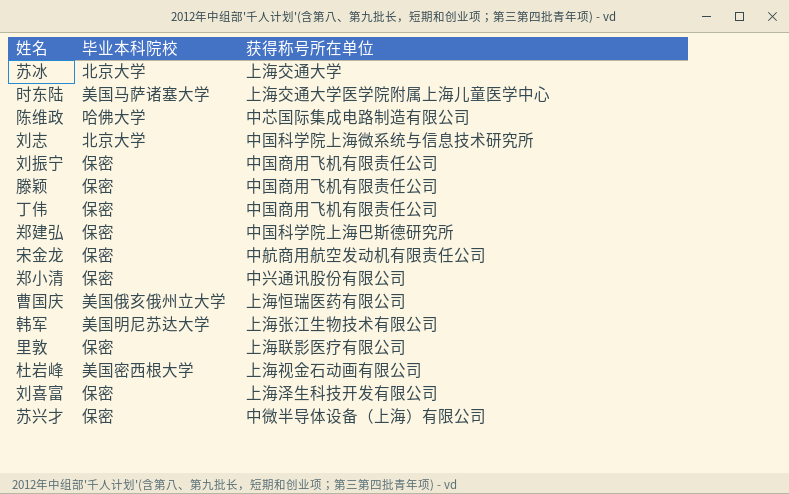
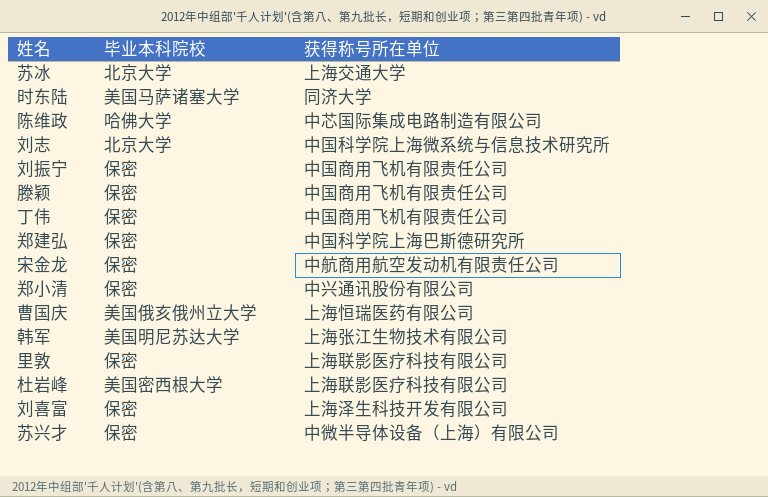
时东陆 | 获得称号所在单位: 上海交通大学医学院附属上海儿童医学中心 -> 同济大学
里敦 | 获得称号所在单位: 上海联影医疗有限公司 -> 上海联影医疗科技有限公司
杜岩峰 | 获得称号所在单位: 上海视金石动画有限公司 -> 上海联影医疗科技有限公司

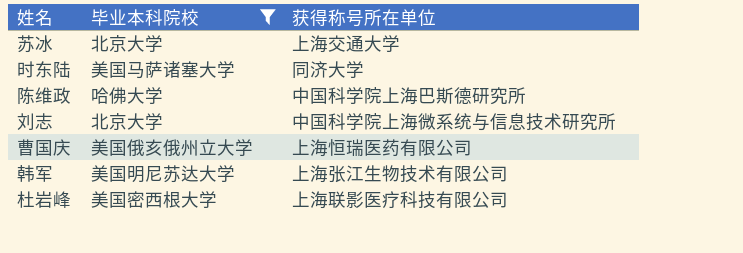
filter: none -> 毕业本科院校 != 保密
陈维政 | 获得称号所在单位: 中芯国际集成电路制造有限公司 -> 中国科学院上海巴斯德研究所

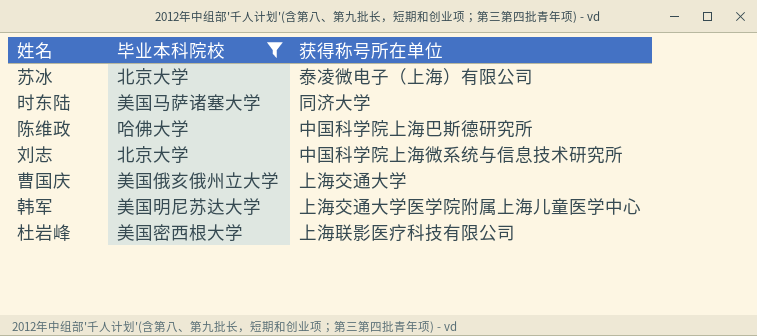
苏冰 | 获得称号所在单位: 上海交通大学 -> 泰凌微电子（上海）有限公司
曹国庆 | 获得称号所在单位: 上海恒瑞医药有限公司 -> 上海交通大学
韩军 | 获得称号所在单位: 上海张江生物技术有限公司 -> 上海交通大学医学院附属上海儿童医学中心

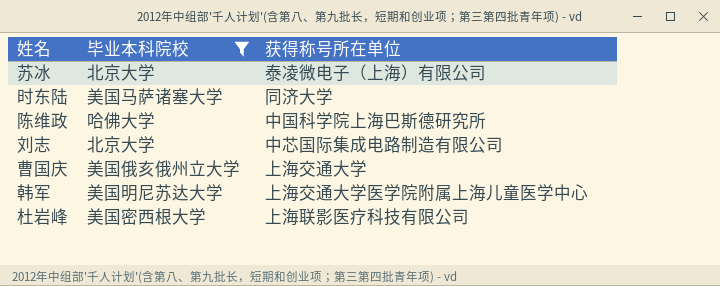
刘志 | 获得称号所在单位: 中国科学院上海微系统与信息技术研究所 -> 中芯国际集成电路制造有限公司

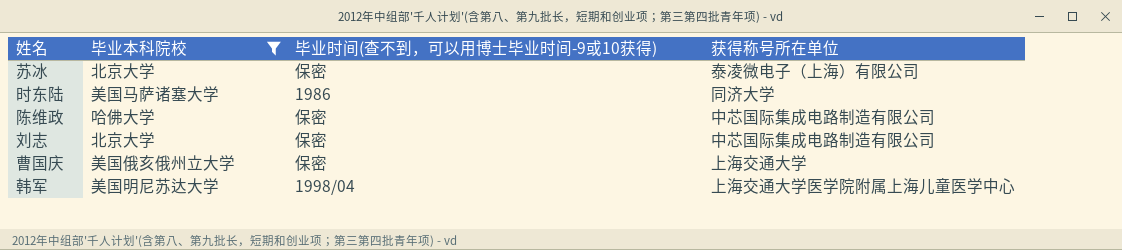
column 毕业时间(查不到，可以用博士毕业时间-9或10获得) | position: none -> 3
row 杜岩峰: 美国密西根大学 | 上海联影医疗科技有限公司 -> none
陈维政 | 获得称号所在单位: 中国科学院上海巴斯德研究所 -> 中芯国际集成电路制造有限公司

